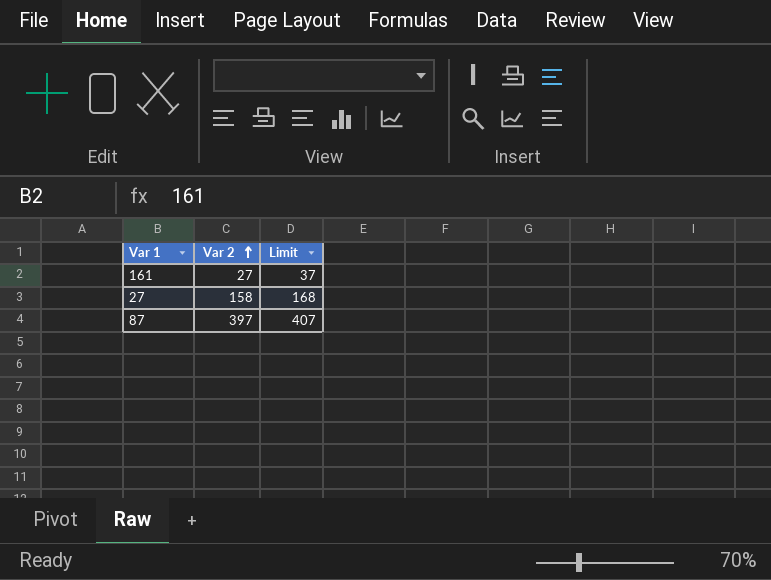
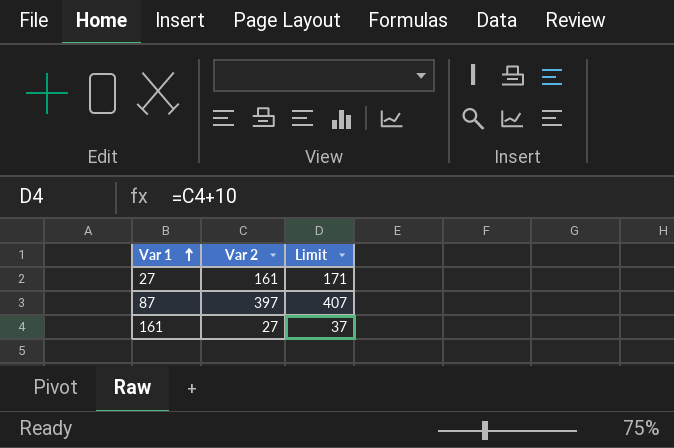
row order: Var 2 ascending -> Var 1 ascending
27 | Var 2: 158 -> 161
27 | Limit: 168 -> 171

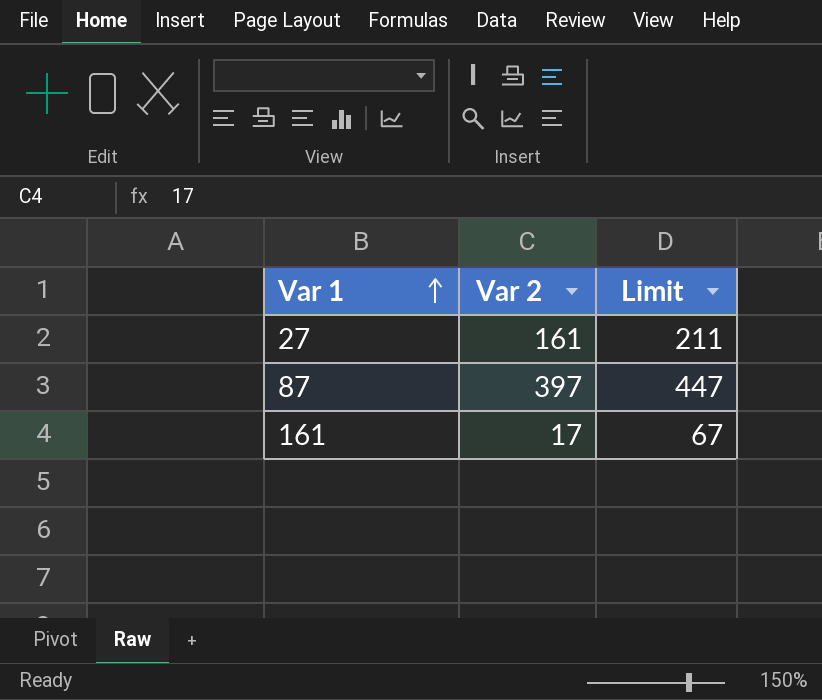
column Limit | formula: [Var 2] + 10 -> [Var 2] + 50
161 | Var 2: 27 -> 17

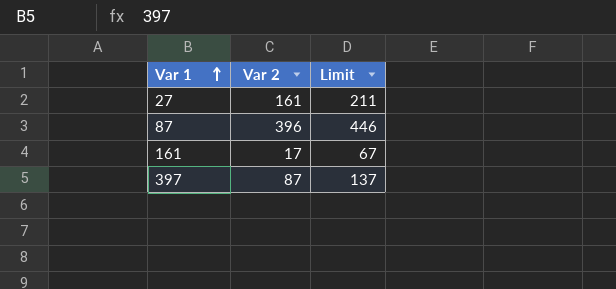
87 | Var 2: 397 -> 396
87 | Limit: 447 -> 446
row 397: none -> 87 | 137

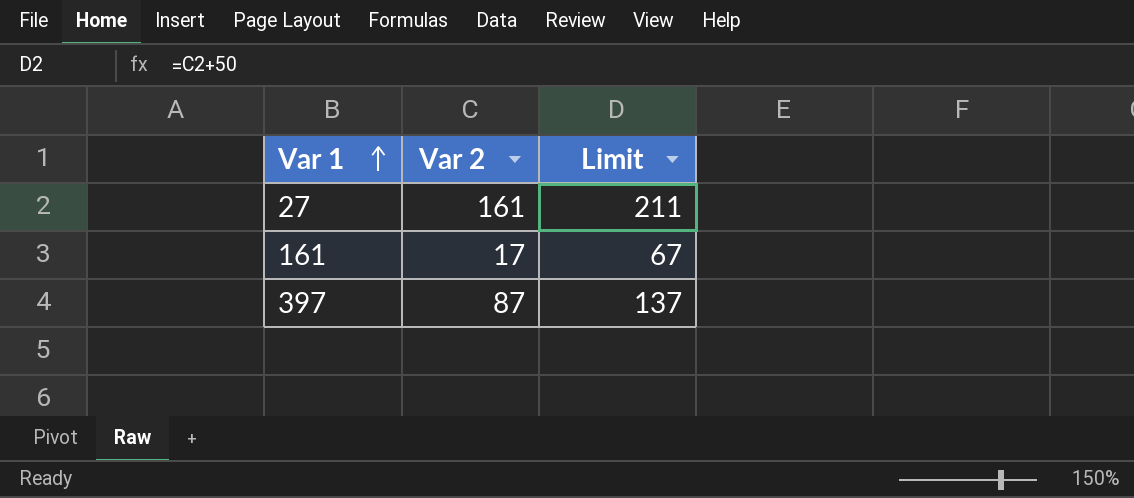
row 87: 396 | 446 -> none

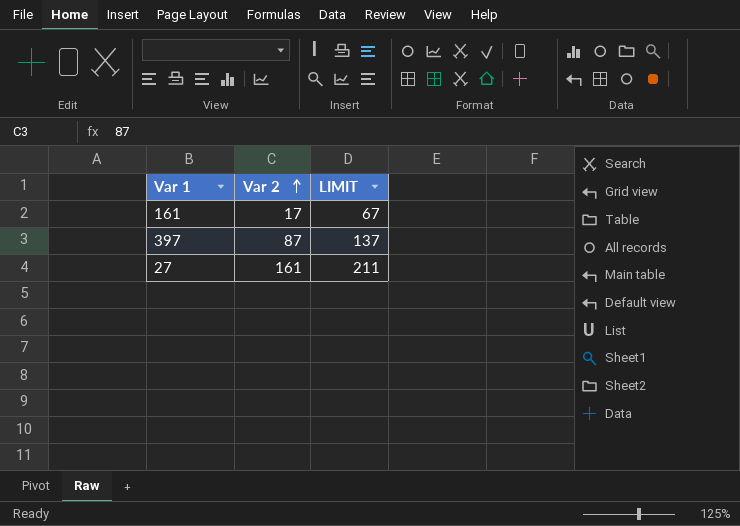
row order: Var 1 ascending -> Var 2 ascending
column name: Limit -> LIMIT

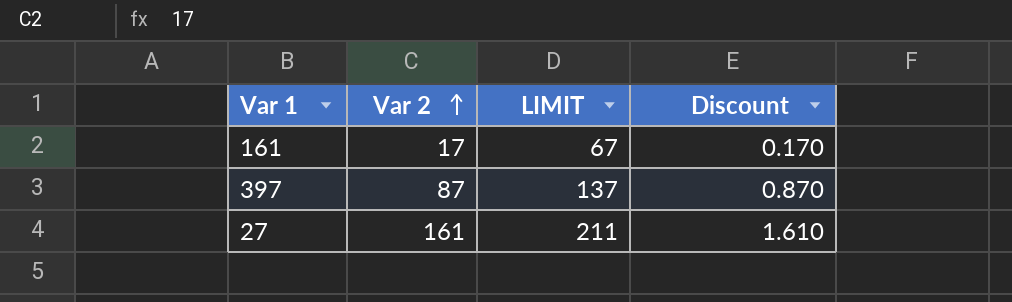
column Discount | formula: none -> [Var 2] * 0.01

